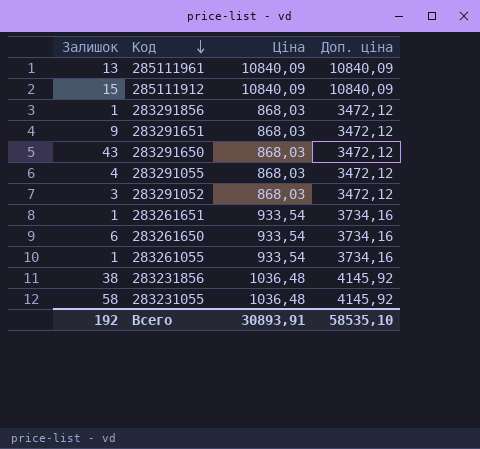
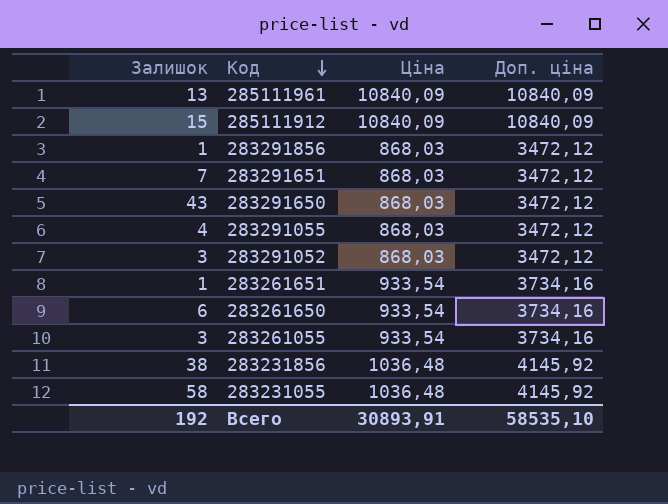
283291651 | Залишок: 9 -> 7
283261055 | Залишок: 1 -> 3

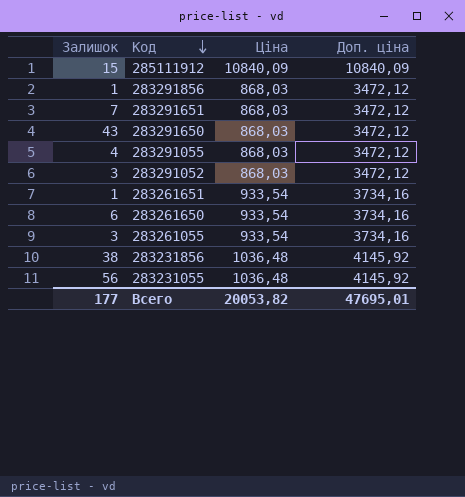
row 285111961: 13 | 10840,09 | 10840,09 -> none
283231055 | Залишок: 58 -> 56
Всего | Залишок: 192 -> 177
Всего | Ціна: 30893,91 -> 20053,82
Всего | Доп. ціна: 58535,10 -> 47695,01

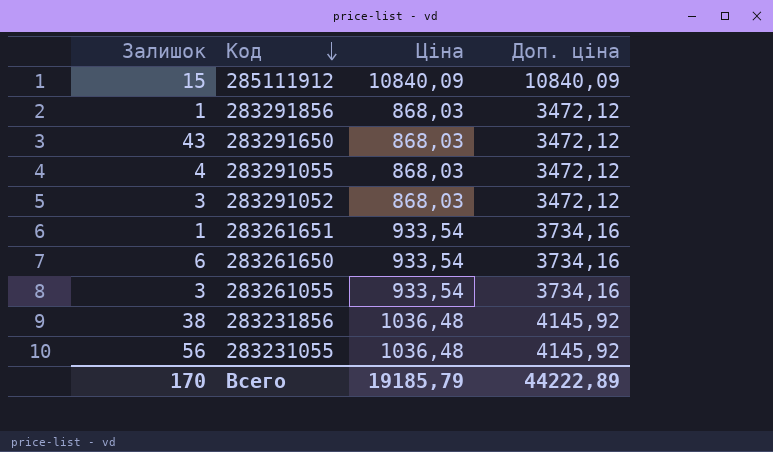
row 283291651: 7 | 868,03 | 3472,12 -> none
Всего | Залишок: 177 -> 170
Всего | Ціна: 20053,82 -> 19185,79
Всего | Доп. ціна: 47695,01 -> 44222,89

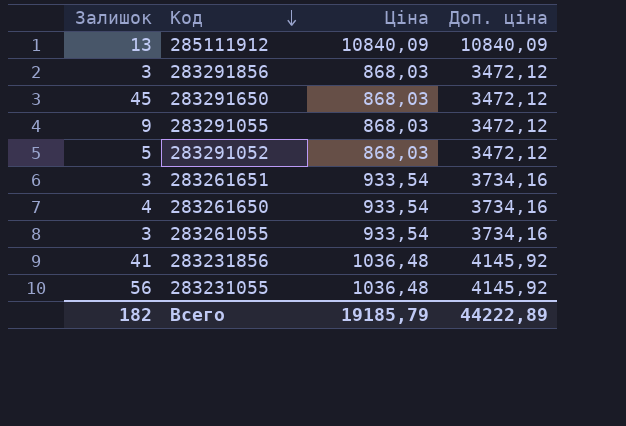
285111912 | Залишок: 15 -> 13
283291856 | Залишок: 1 -> 3
283291650 | Залишок: 43 -> 45
283291055 | Залишок: 4 -> 9
283291052 | Залишок: 3 -> 5
283261651 | Залишок: 1 -> 3
283261650 | Залишок: 6 -> 4
283231856 | Залишок: 38 -> 41
Всего | Залишок: 170 -> 182

